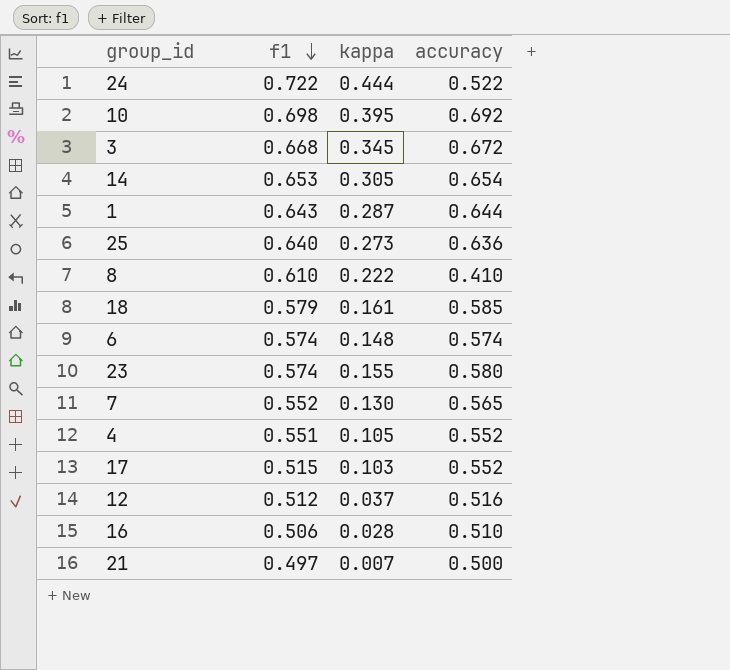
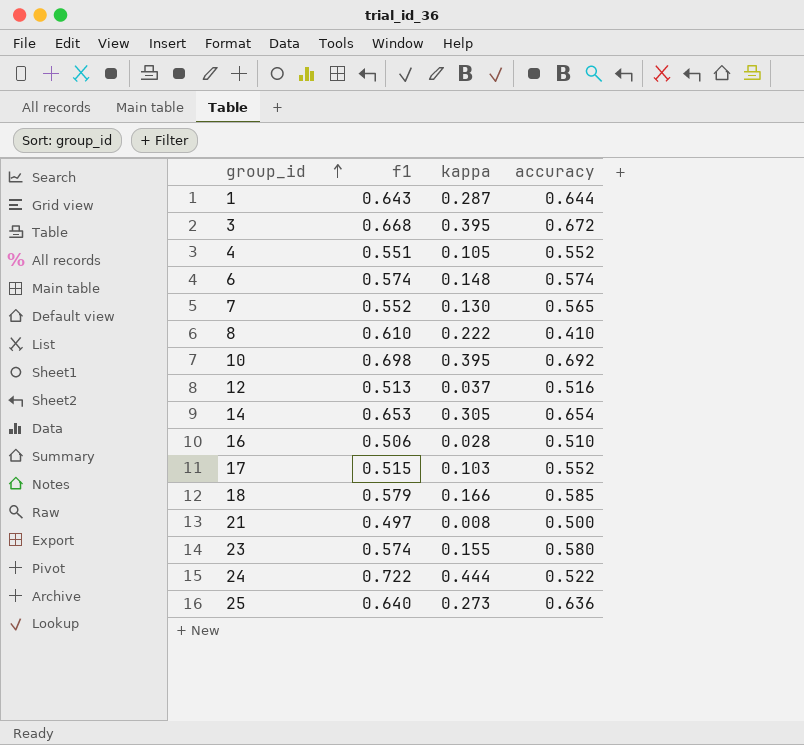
row order: f1 descending -> group_id ascending
3 | kappa: 0.345 -> 0.395
12 | f1: 0.512 -> 0.513
18 | kappa: 0.161 -> 0.166
21 | kappa: 0.007 -> 0.008

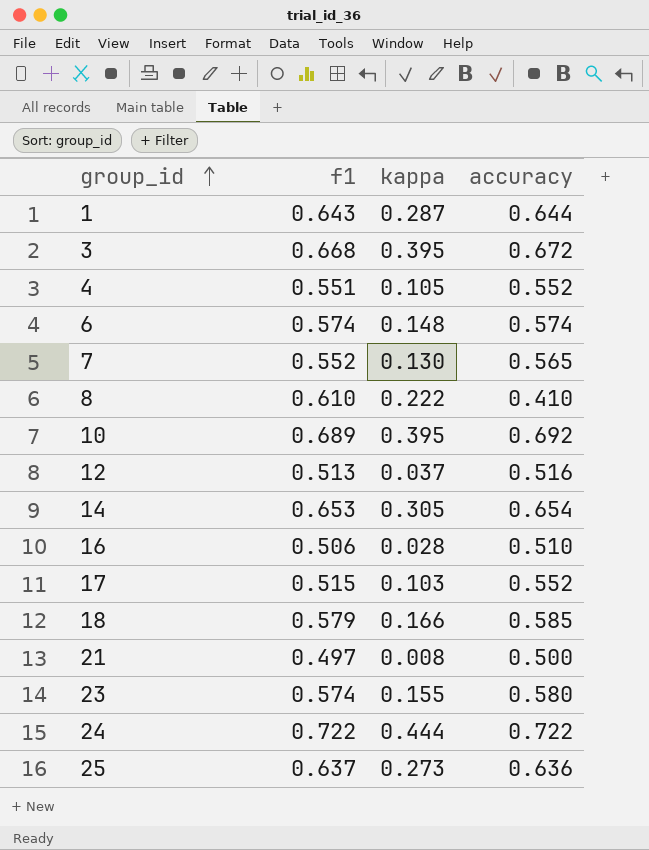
10 | f1: 0.698 -> 0.689
24 | accuracy: 0.522 -> 0.722
25 | f1: 0.640 -> 0.637

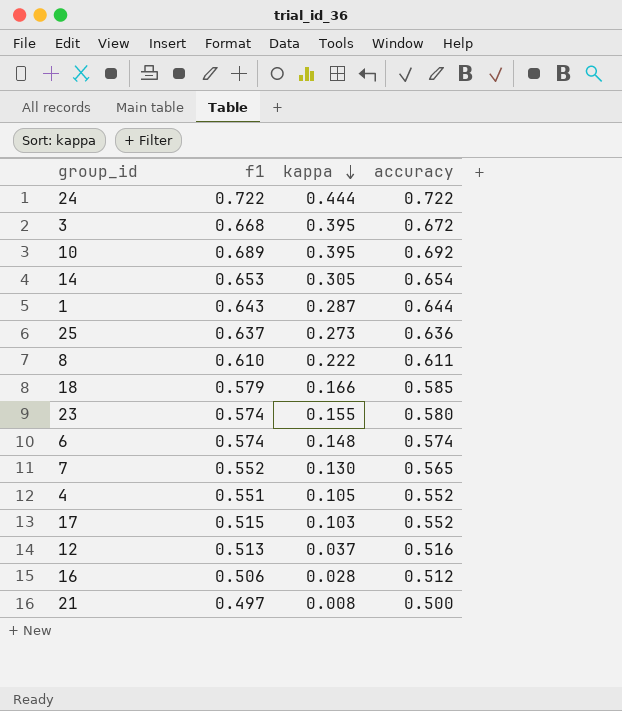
row order: group_id ascending -> kappa descending
8 | accuracy: 0.410 -> 0.611
16 | accuracy: 0.510 -> 0.512

